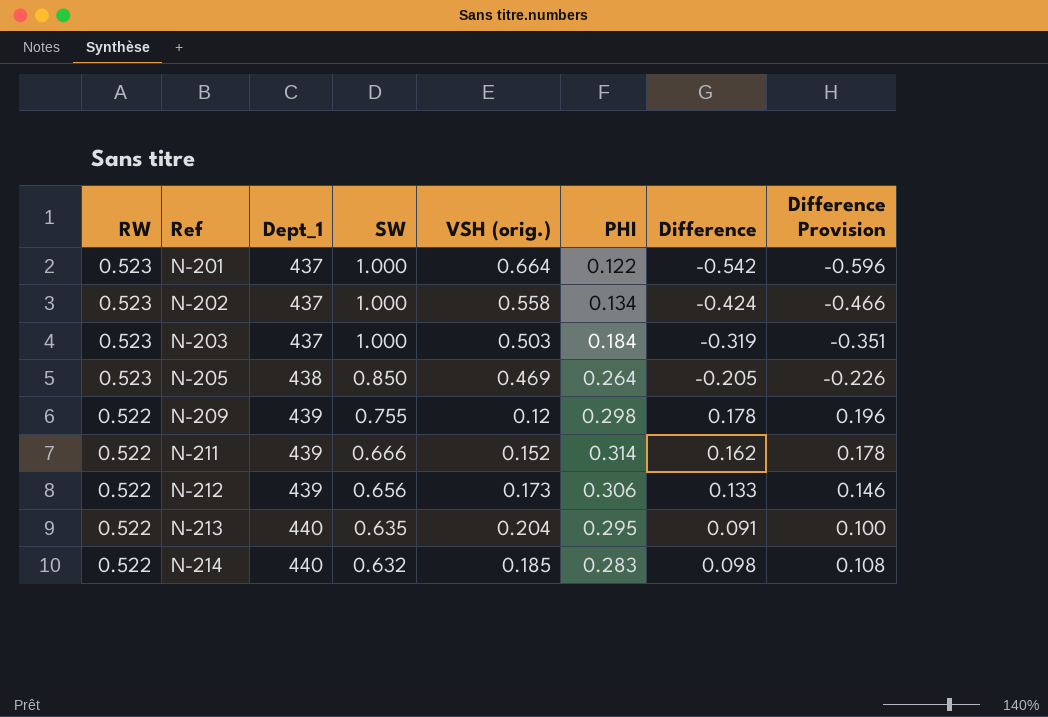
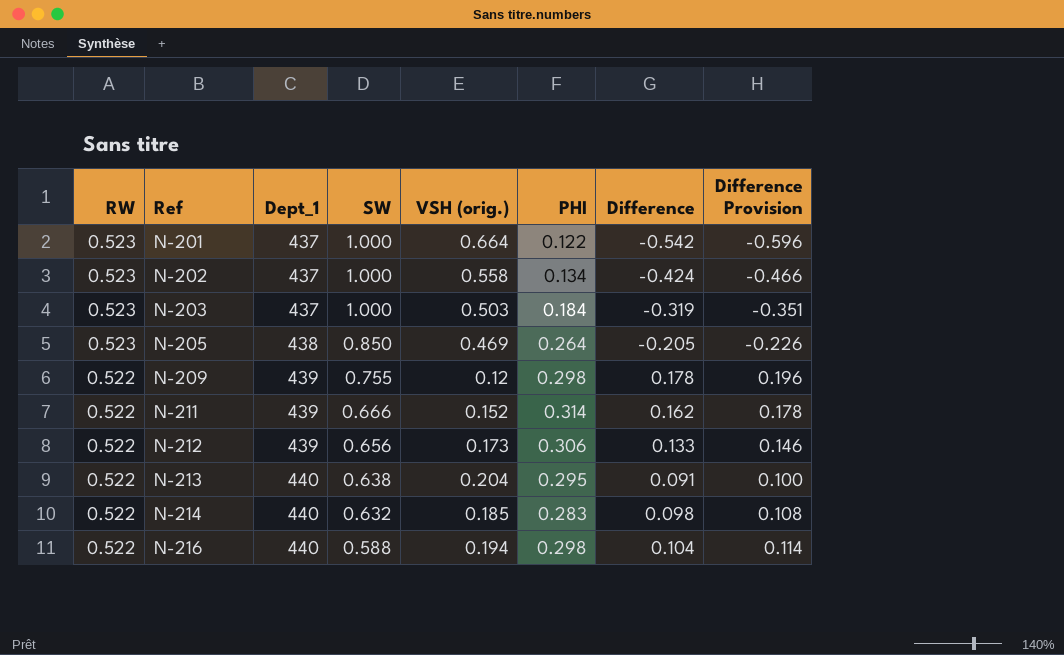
N-213 | SW: 0.635 -> 0.638
row N-216: none -> 0.522 | 440 | 0.588 | 0.194 | 0.298 | 0.104 | 0.114

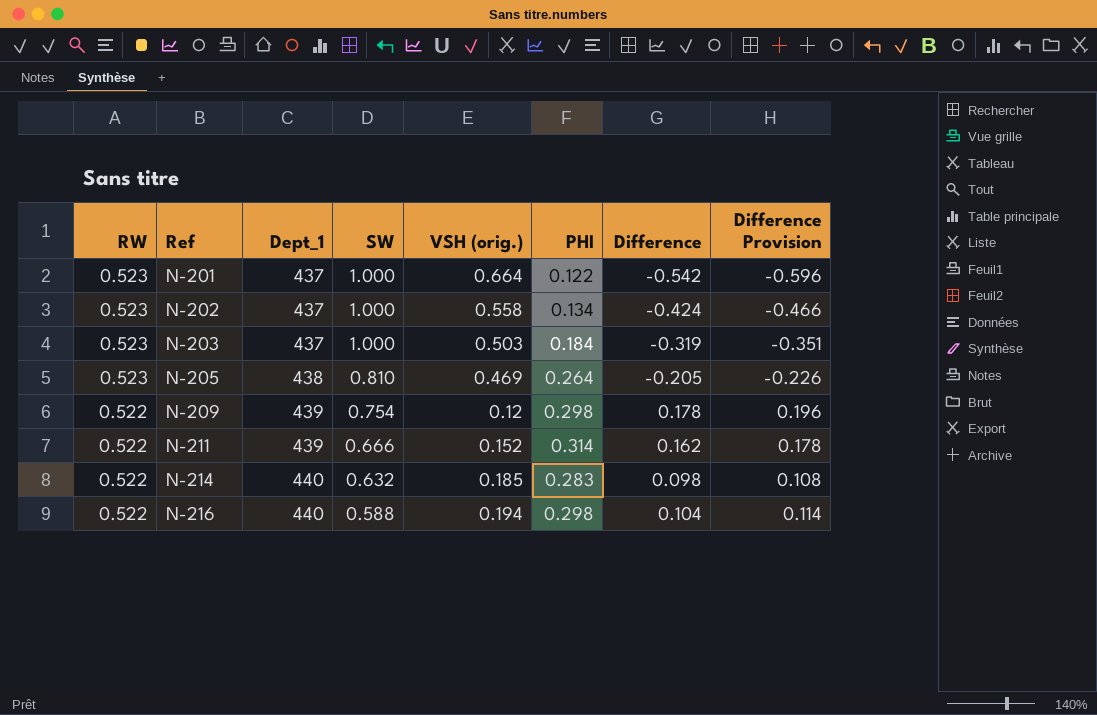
row N-212: 0.522 | 439 | 0.656 | 0.173 | 0.306 | 0.133 | 0.146 -> none
row N-213: 0.522 | 440 | 0.638 | 0.204 | 0.295 | 0.091 | 0.100 -> none
N-205 | SW: 0.850 -> 0.810
N-209 | SW: 0.755 -> 0.754

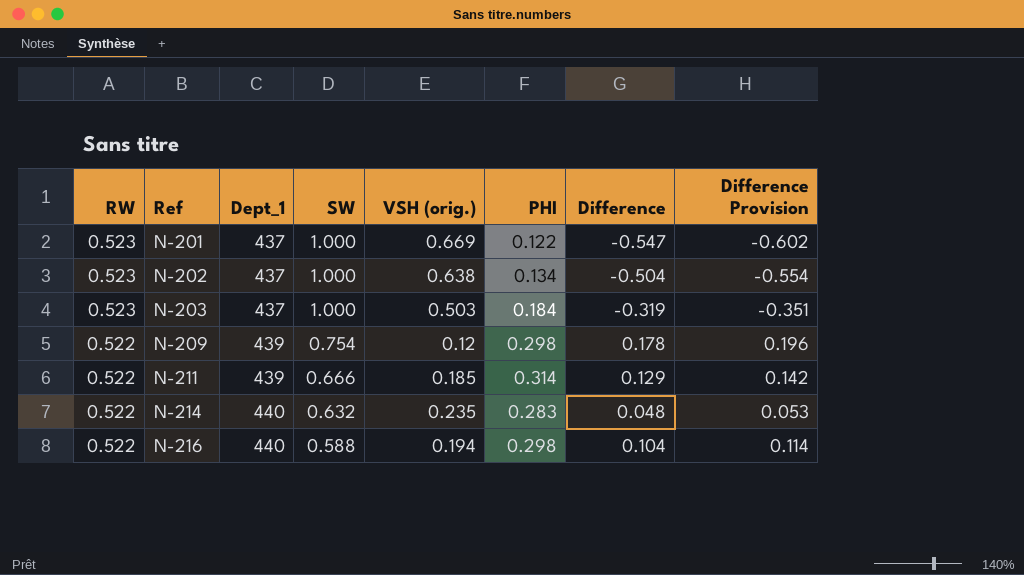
row N-205: 0.523 | 438 | 0.810 | 0.469 | 0.264 | -0.205 | -0.226 -> none
N-201 | VSH (orig.): 0.664 -> 0.669
N-201 | Difference: -0.542 -> -0.547
N-201 | Difference Provision: -0.596 -> -0.602
N-202 | VSH (orig.): 0.558 -> 0.638
N-202 | Difference: -0.424 -> -0.504
N-202 | Difference Provision: -0.466 -> -0.554
N-211 | VSH (orig.): 0.152 -> 0.185
N-211 | Difference: 0.162 -> 0.129
N-211 | Difference Provision: 0.178 -> 0.142
N-214 | VSH (orig.): 0.185 -> 0.235
N-214 | Difference: 0.098 -> 0.048
N-214 | Difference Provision: 0.108 -> 0.053

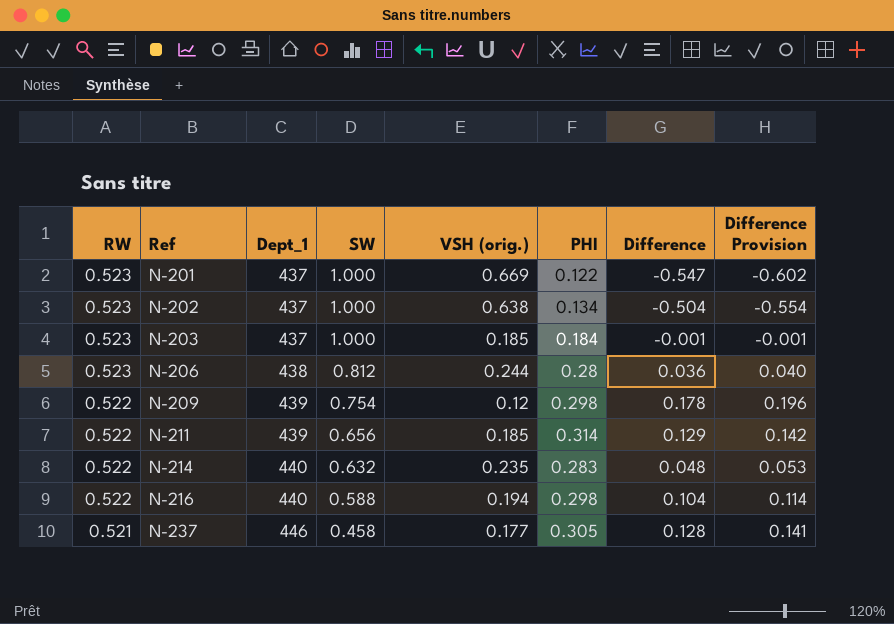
N-203 | VSH (orig.): 0.503 -> 0.185
N-203 | Difference: -0.319 -> -0.001
N-203 | Difference Provision: -0.351 -> -0.001
row N-206: none -> 0.523 | 438 | 0.812 | 0.244 | 0.28 | 0.036 | 0.040
N-211 | SW: 0.666 -> 0.656
row N-237: none -> 0.521 | 446 | 0.458 | 0.177 | 0.305 | 0.128 | 0.141

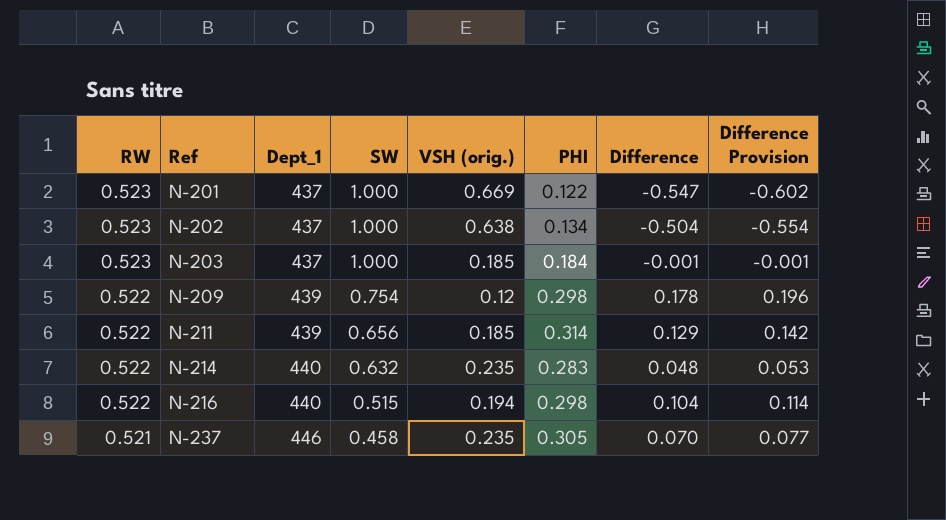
row N-206: 0.523 | 438 | 0.812 | 0.244 | 0.28 | 0.036 | 0.040 -> none
N-216 | SW: 0.588 -> 0.515
N-237 | VSH (orig.): 0.177 -> 0.235
N-237 | Difference: 0.128 -> 0.070
N-237 | Difference Provision: 0.141 -> 0.077

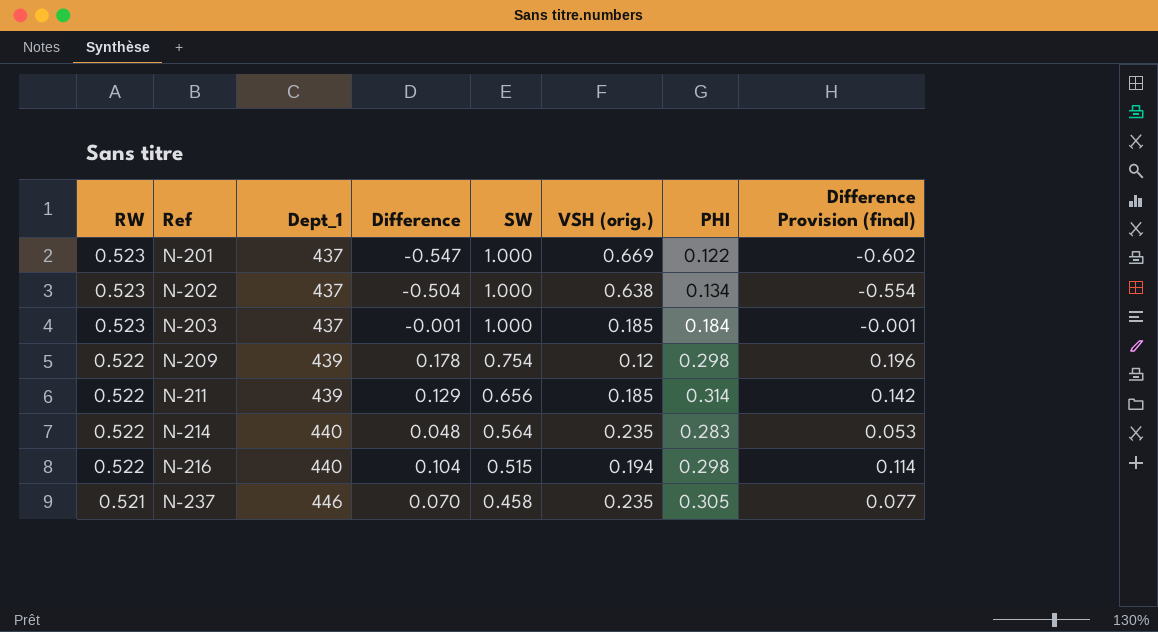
column Difference | position: 7 -> 4
column name: Difference Provision -> Difference Provision (final)
N-214 | SW: 0.632 -> 0.564

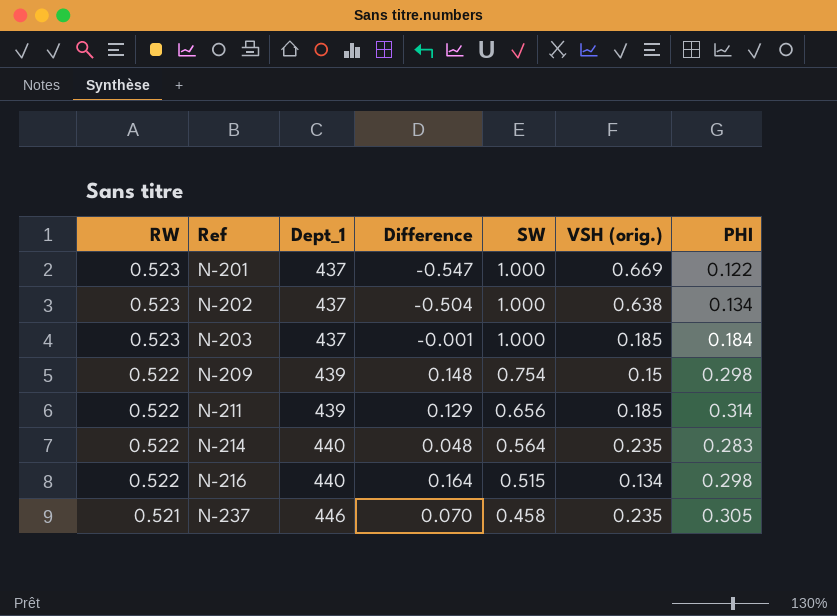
column Difference Provision (final) | formula: [Difference] * 1.1 -> none
N-209 | Difference: 0.178 -> 0.148
N-209 | VSH (orig.): 0.12 -> 0.15
N-216 | Difference: 0.104 -> 0.164
N-216 | VSH (orig.): 0.194 -> 0.134

